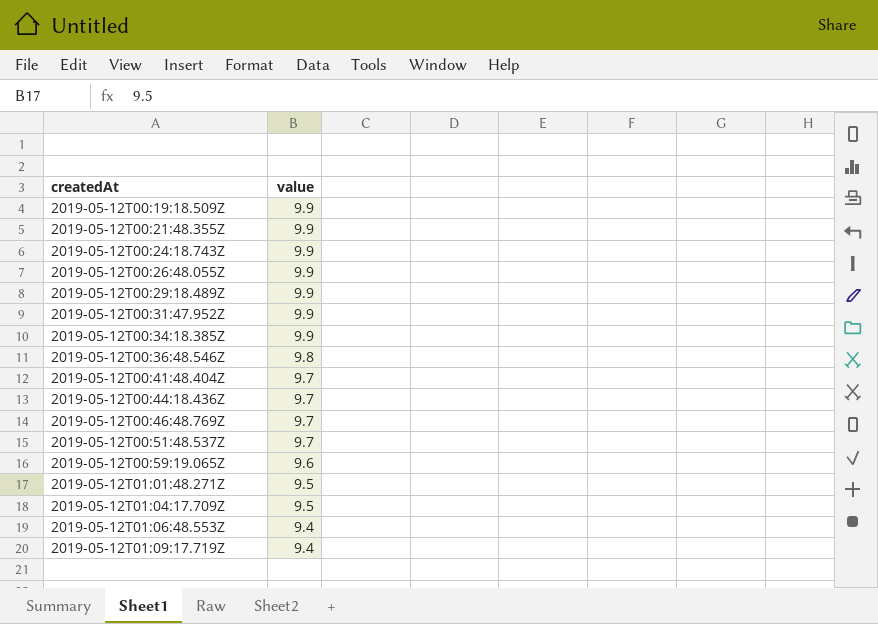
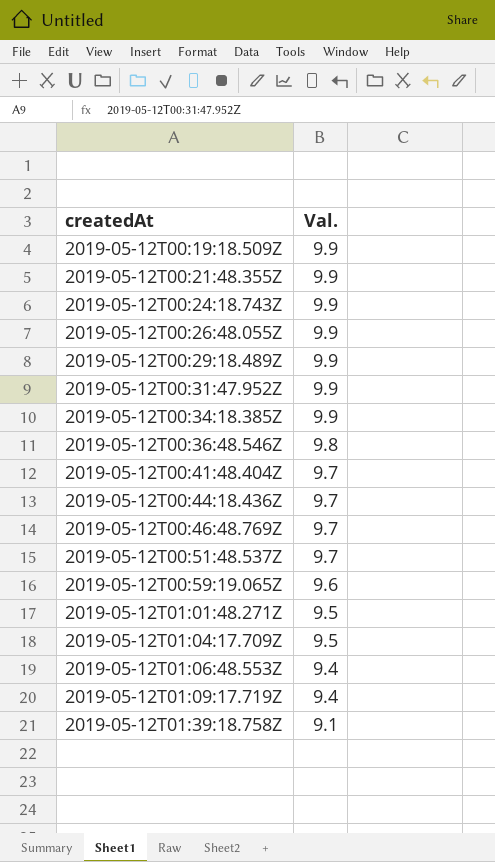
column name: value -> Val.
row 2019-05-12T01:39:18.758Z: none -> 9.1

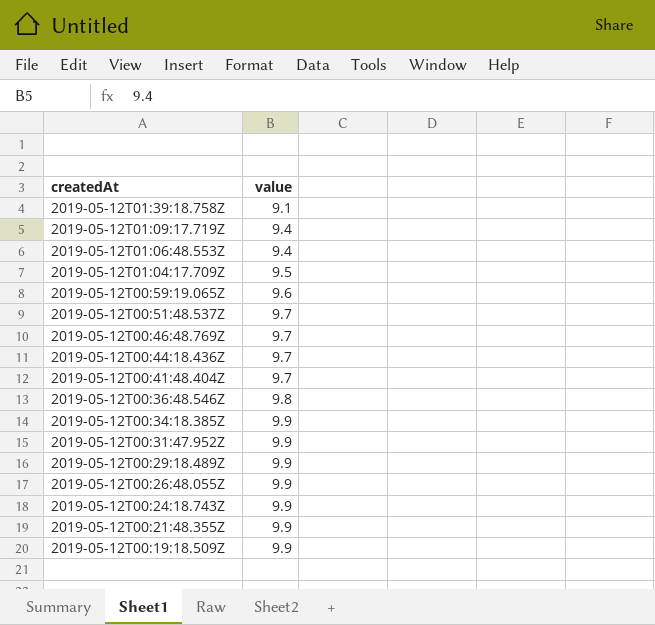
row order: createdAt ascending -> createdAt descending
column name: Val. -> value
row 2019-05-12T01:01:48.271Z: 9.5 -> none

